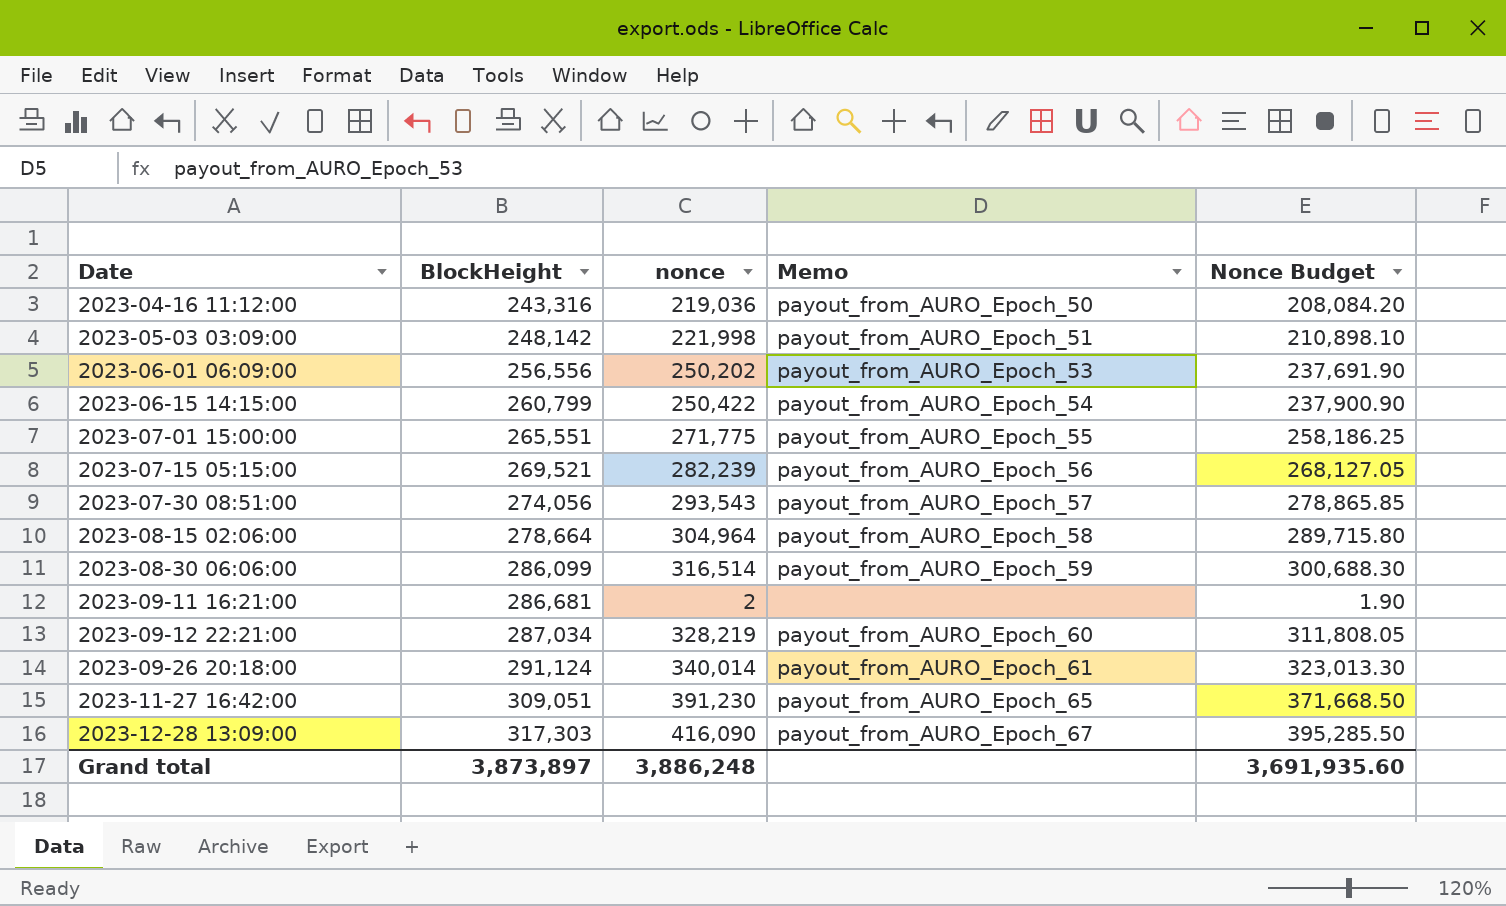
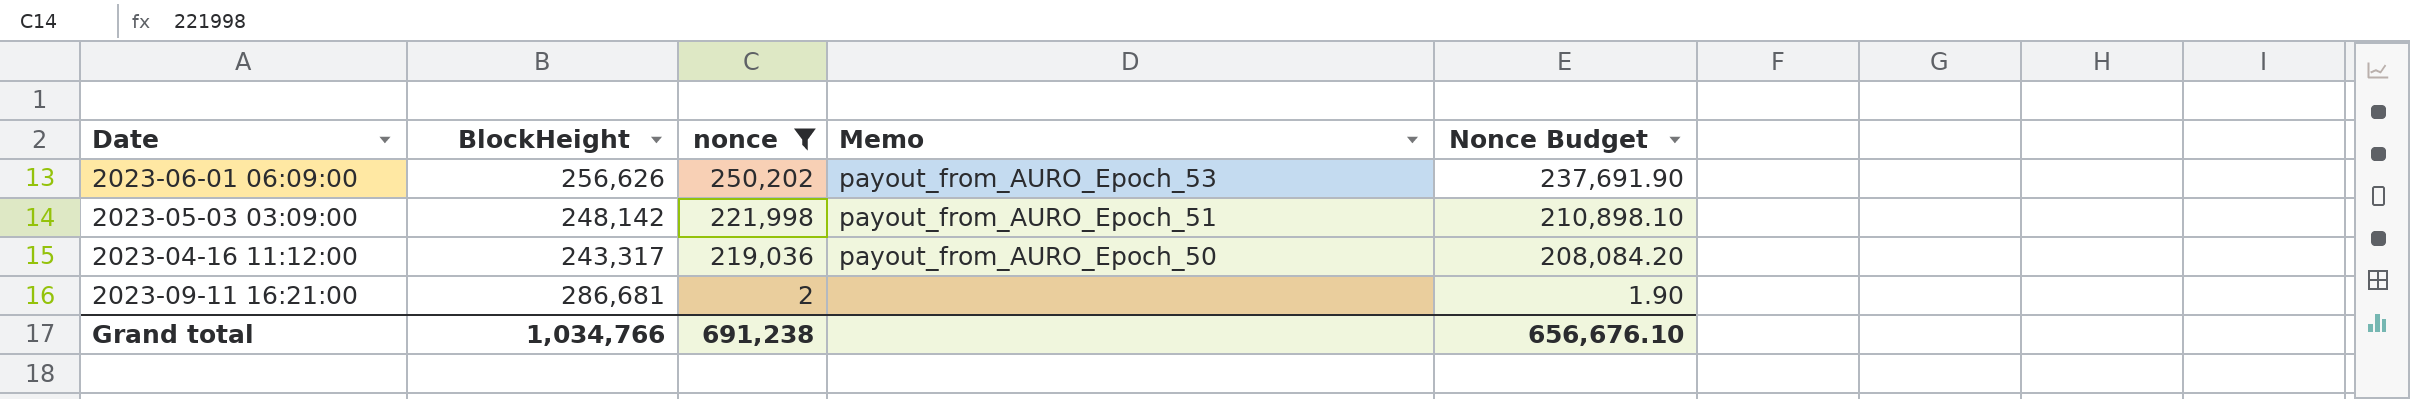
filter: none -> nonce <= 250,202
row order: Date ascending -> nonce descending
2023-06-01 06:09:00 | BlockHeight: 256,556 -> 256,626
2023-04-16 11:12:00 | BlockHeight: 243,316 -> 243,317
Grand total | BlockHeight: 3,873,897 -> 1,034,766
Grand total | nonce: 3,886,248 -> 691,238
Grand total | Nonce Budget: 3,691,935.60 -> 656,676.10

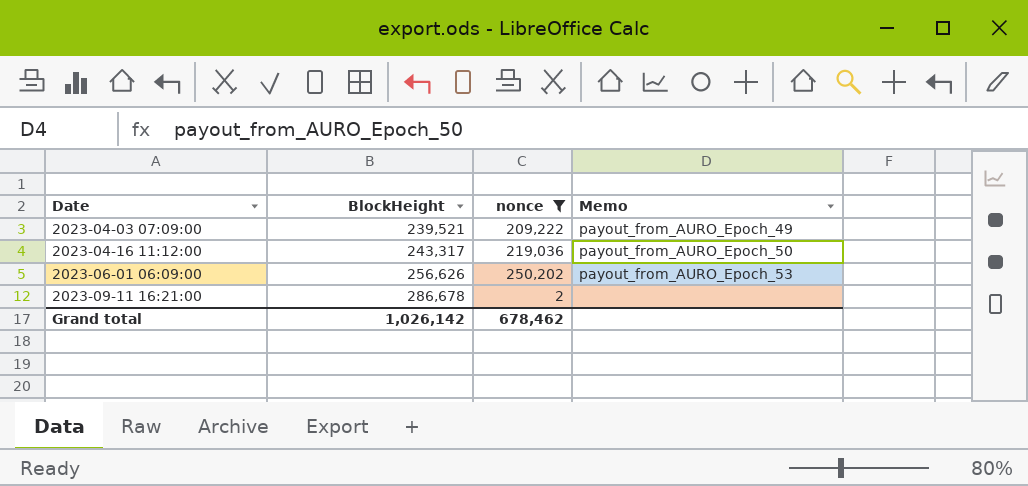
row order: nonce descending -> Date ascending
column Nonce Budget | formula: [nonce] * 0.95 -> none
row 2023-05-03 03:09:00: 248,142 | 221,998 | payout_from_AURO_Epoch_51 | 210,898.10 -> none
row 2023-04-03 07:09:00: none -> 239,521 | 209,222 | payout_from_AURO_Epoch_49
2023-09-11 16:21:00 | BlockHeight: 286,681 -> 286,678
Grand total | BlockHeight: 1,034,766 -> 1,026,142
Grand total | nonce: 691,238 -> 678,462

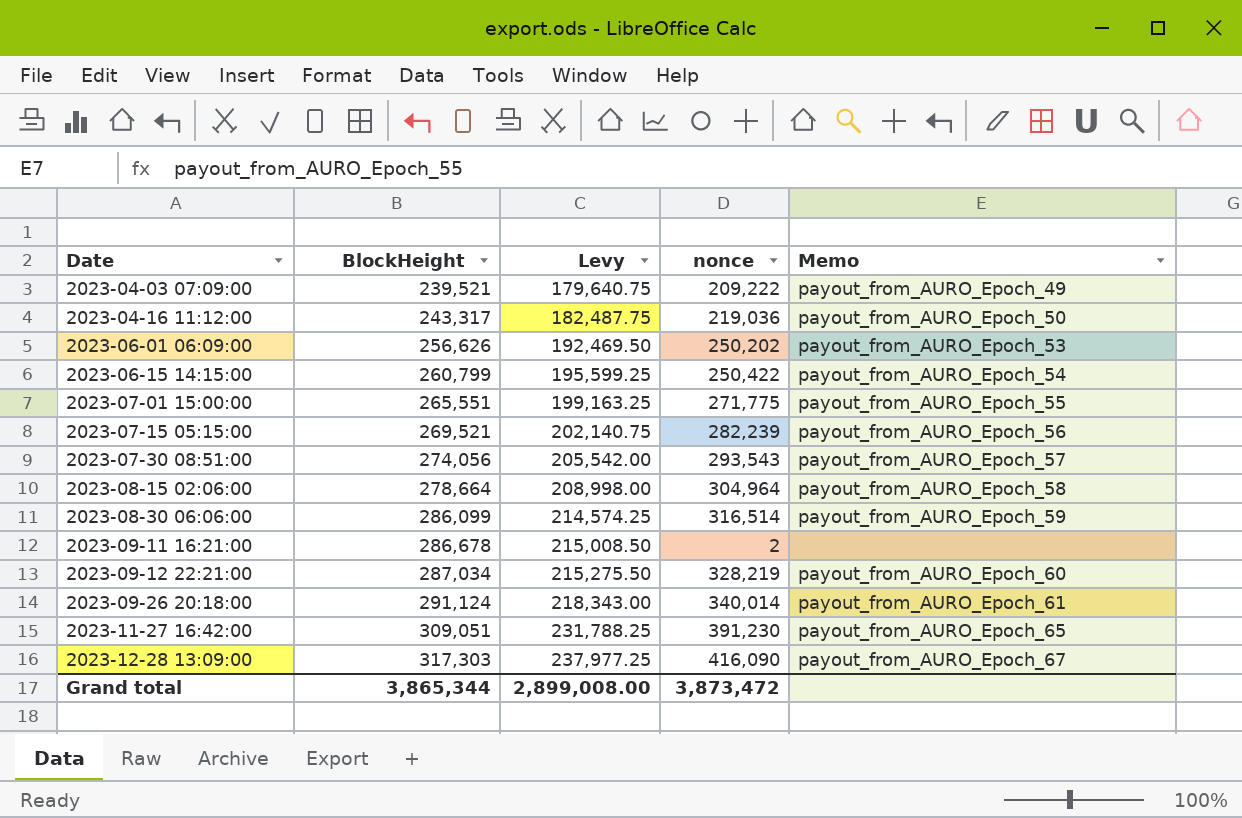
filter: nonce <= 250,202 -> none
column Levy | formula: none -> [BlockHeight] * 0.75
Grand total | BlockHeight: 1,026,142 -> 3,865,344
Grand total | nonce: 678,462 -> 3,873,472

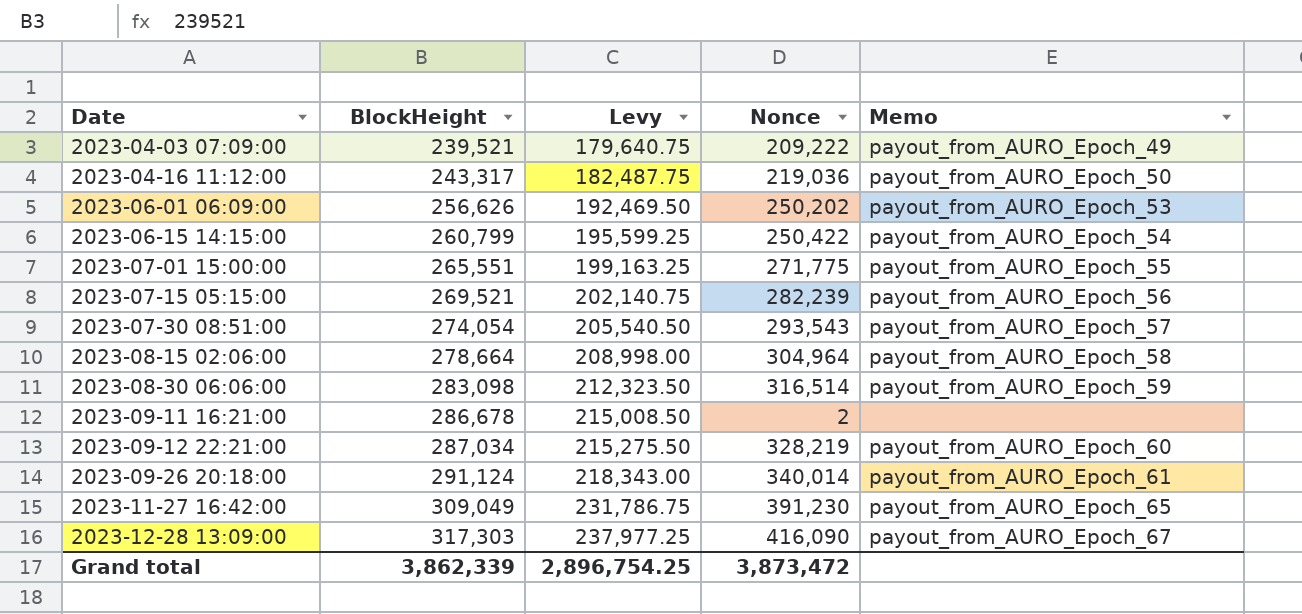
column name: nonce -> Nonce
2023-07-30 08:51:00 | BlockHeight: 274,056 -> 274,054
2023-07-30 08:51:00 | Levy: 205,542.00 -> 205,540.50
2023-08-30 06:06:00 | BlockHeight: 286,099 -> 283,098
2023-08-30 06:06:00 | Levy: 214,574.25 -> 212,323.50
2023-11-27 16:42:00 | BlockHeight: 309,051 -> 309,049
2023-11-27 16:42:00 | Levy: 231,788.25 -> 231,786.75
Grand total | BlockHeight: 3,865,344 -> 3,862,339
Grand total | Levy: 2,899,008.00 -> 2,896,754.25

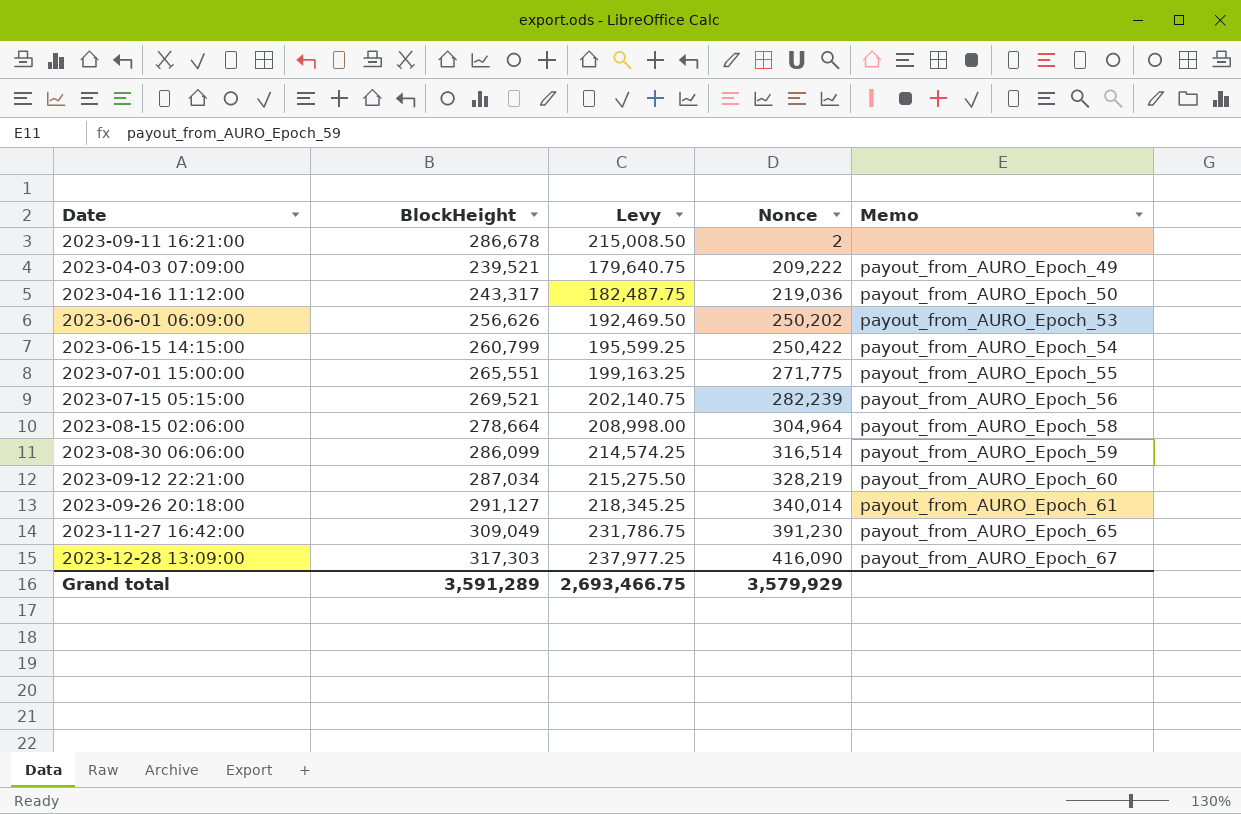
row order: Date ascending -> Nonce ascending
row 2023-07-30 08:51:00: 274,054 | 205,540.50 | 293,543 | payout_from_AURO_Epoch_57 -> none
2023-08-30 06:06:00 | BlockHeight: 283,098 -> 286,099
2023-08-30 06:06:00 | Levy: 212,323.50 -> 214,574.25
2023-09-26 20:18:00 | BlockHeight: 291,124 -> 291,127
2023-09-26 20:18:00 | Levy: 218,343.00 -> 218,345.25
Grand total | BlockHeight: 3,862,339 -> 3,591,289
Grand total | Levy: 2,896,754.25 -> 2,693,466.75
Grand total | Nonce: 3,873,472 -> 3,579,929

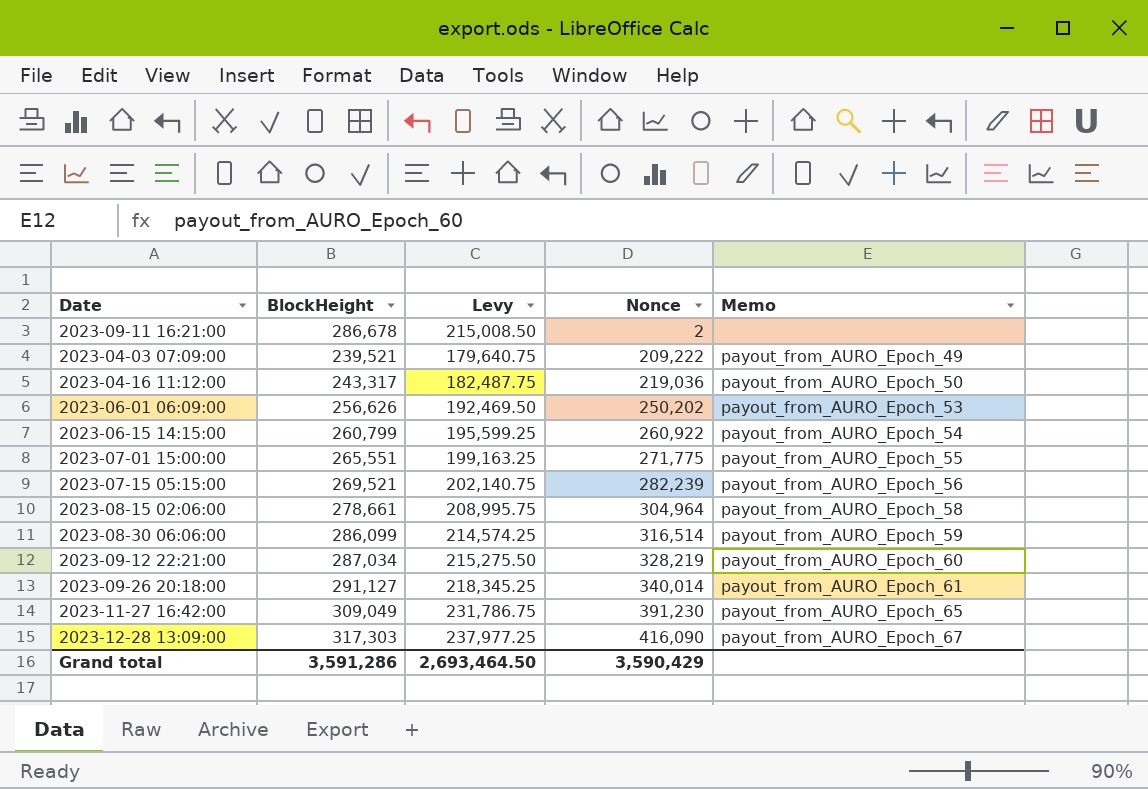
2023-06-15 14:15:00 | Nonce: 250,422 -> 260,922
2023-08-15 02:06:00 | BlockHeight: 278,664 -> 278,661
2023-08-15 02:06:00 | Levy: 208,998.00 -> 208,995.75
Grand total | BlockHeight: 3,591,289 -> 3,591,286
Grand total | Levy: 2,693,466.75 -> 2,693,464.50
Grand total | Nonce: 3,579,929 -> 3,590,429

